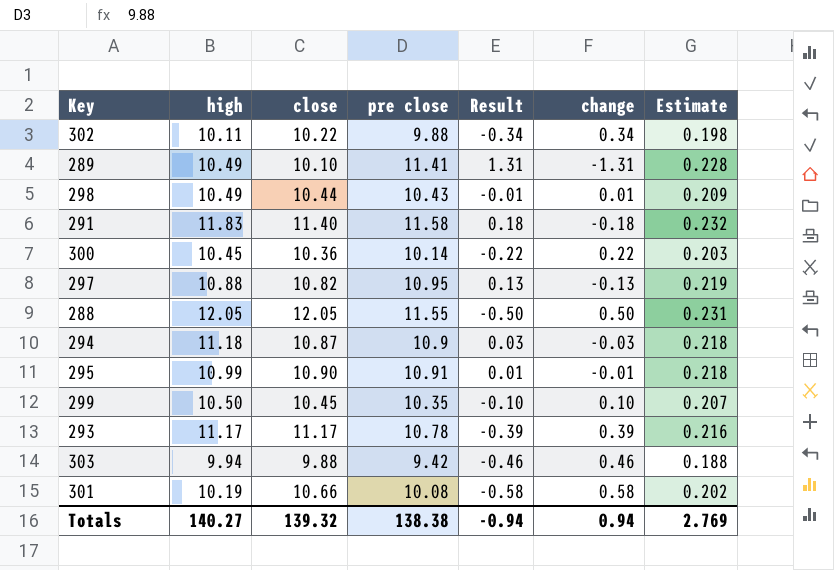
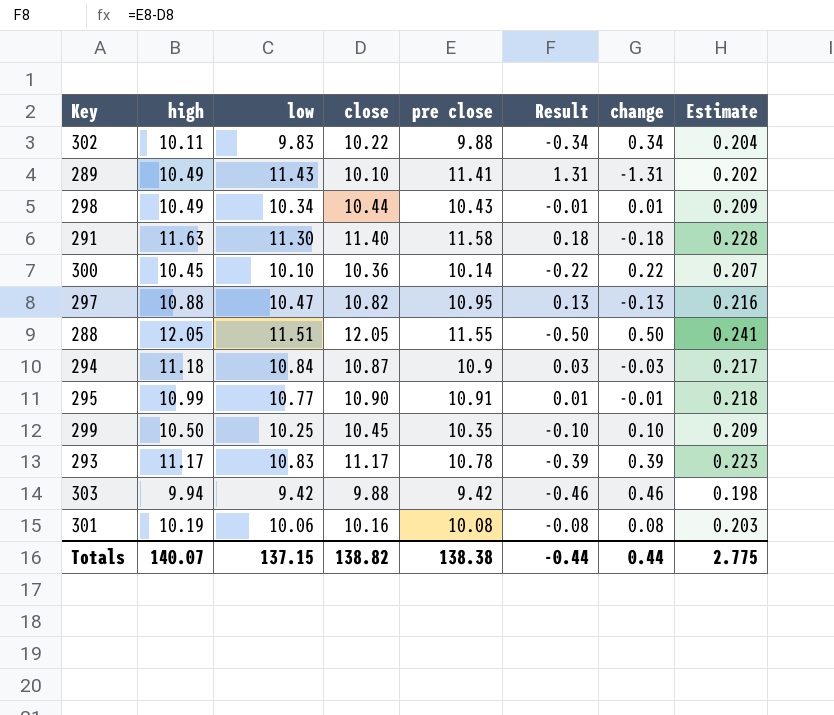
column low | position: none -> 3
column Estimate | formula: [pre close] * 0.02 -> [close] * 0.02
291 | high: 11.83 -> 11.63
301 | close: 10.66 -> 10.16
301 | Result: -0.58 -> -0.08
301 | change: 0.58 -> 0.08
Totals | high: 140.27 -> 140.07
Totals | close: 139.32 -> 138.82
Totals | Result: -0.94 -> -0.44
Totals | change: 0.94 -> 0.44
Totals | Estimate: 2.769 -> 2.775

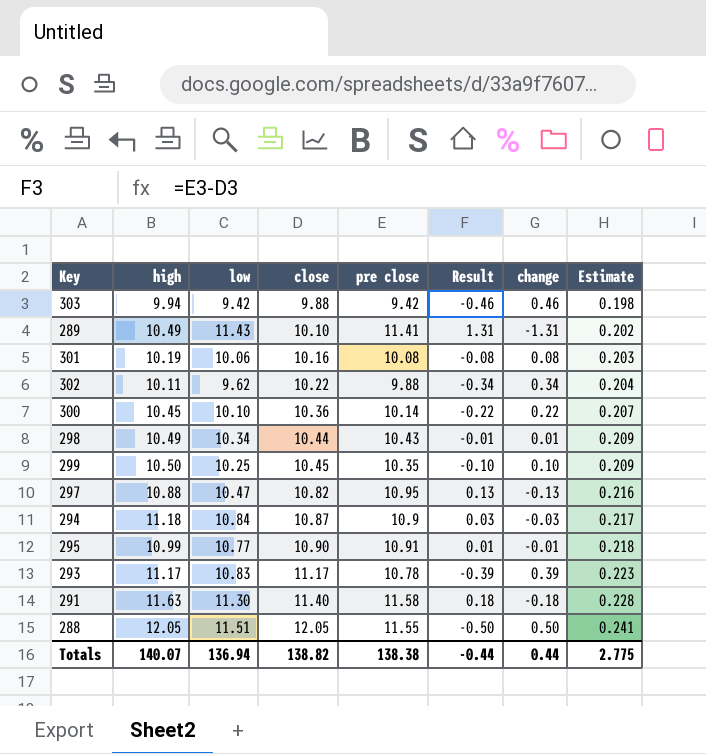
row order: none -> close ascending
302 | low: 9.83 -> 9.62
Totals | low: 137.15 -> 136.94

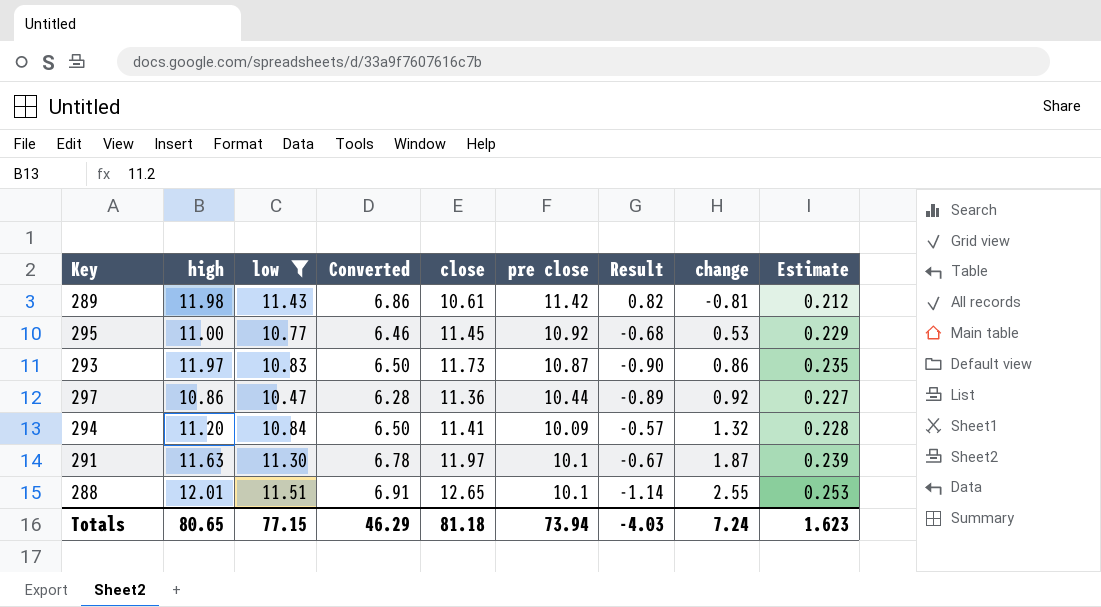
filter: none -> low >= 10.47
row order: close ascending -> change ascending
column Converted | formula: none -> [low] * 0.6
column Result | formula: [pre close] - [close] -> [low] - [close]
289 | high: 10.49 -> 11.98
289 | close: 10.10 -> 10.61
289 | pre close: 11.41 -> 11.42
289 | change: -1.31 -> -0.81
289 | Estimate: 0.202 -> 0.212
295 | high: 10.99 -> 11.00
295 | close: 10.90 -> 11.45
295 | pre close: 10.91 -> 10.92
295 | change: -0.01 -> 0.53
295 | Estimate: 0.218 -> 0.229
293 | high: 11.17 -> 11.97
293 | close: 11.17 -> 11.73
293 | pre close: 10.78 -> 10.87
293 | change: 0.39 -> 0.86
293 | Estimate: 0.223 -> 0.235
297 | high: 10.88 -> 10.86
297 | close: 10.82 -> 11.36
297 | pre close: 10.95 -> 10.44
297 | change: -0.13 -> 0.92
297 | Estimate: 0.216 -> 0.227
294 | high: 11.18 -> 11.20
294 | close: 10.87 -> 11.41
294 | pre close: 10.9 -> 10.09
294 | change: -0.03 -> 1.32
294 | Estimate: 0.217 -> 0.228
291 | close: 11.40 -> 11.97
291 | pre close: 11.58 -> 10.1
291 | change: -0.18 -> 1.87
291 | Estimate: 0.228 -> 0.239
288 | high: 12.05 -> 12.01
288 | close: 12.05 -> 12.65
288 | pre close: 11.55 -> 10.1
288 | change: 0.50 -> 2.55
288 | Estimate: 0.241 -> 0.253
Totals | high: 140.07 -> 80.65
Totals | low: 136.94 -> 77.15
Totals | close: 138.82 -> 81.18
Totals | pre close: 138.38 -> 73.94
Totals | Result: -0.44 -> -4.03
Totals | change: 0.44 -> 7.24
Totals | Estimate: 2.775 -> 1.623

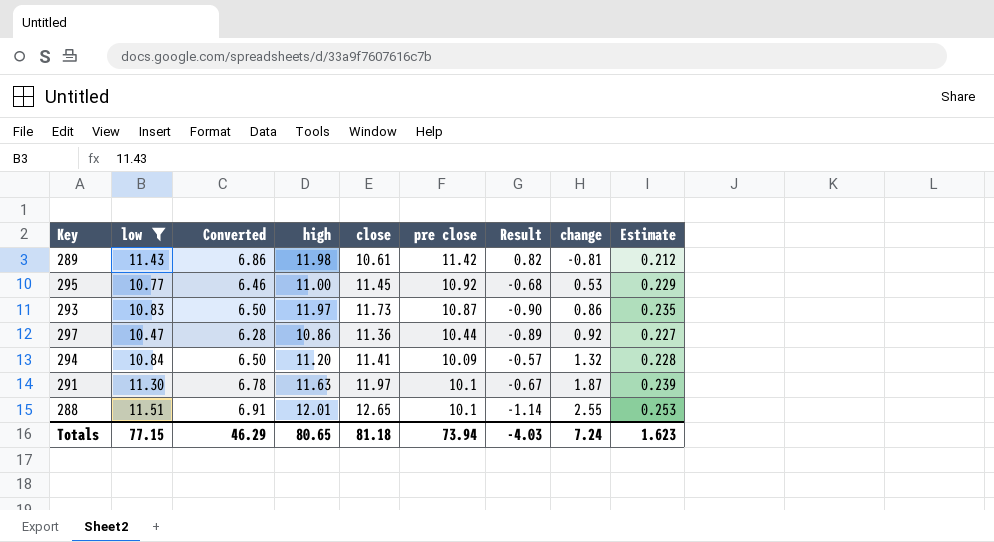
column high | position: 2 -> 4

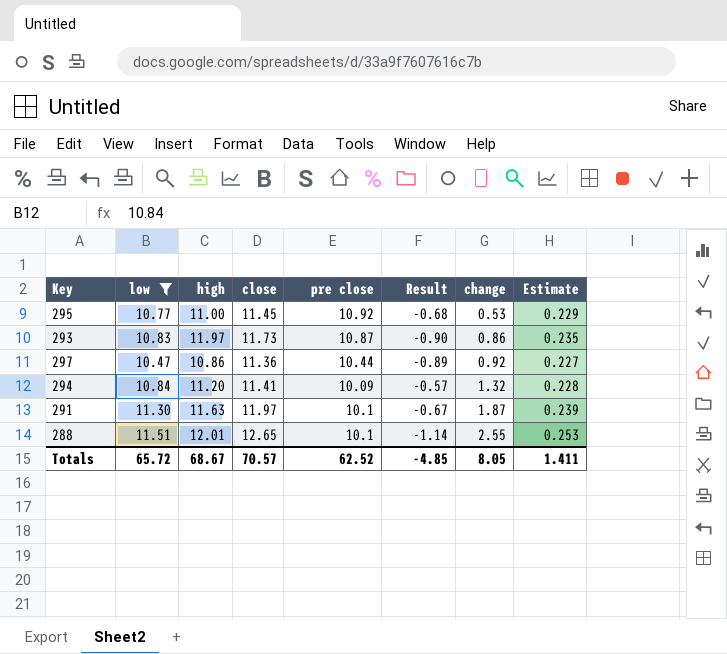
column Converted | formula: [low] * 0.6 -> none
row 289: 11.43 | 6.86 | 11.98 | 10.61 | 11.42 | 0.82 | -0.81 | 0.212 -> none
Totals | low: 77.15 -> 65.72
Totals | high: 80.65 -> 68.67
Totals | close: 81.18 -> 70.57
Totals | pre close: 73.94 -> 62.52
Totals | Result: -4.03 -> -4.85
Totals | change: 7.24 -> 8.05
Totals | Estimate: 1.623 -> 1.411

